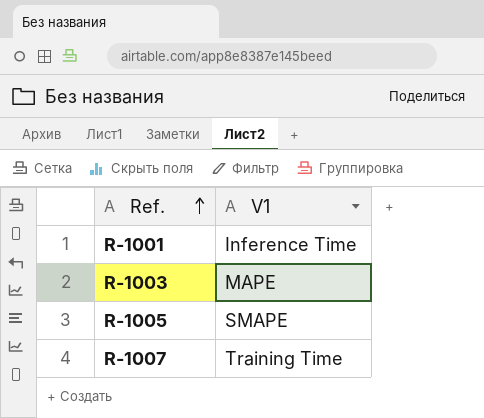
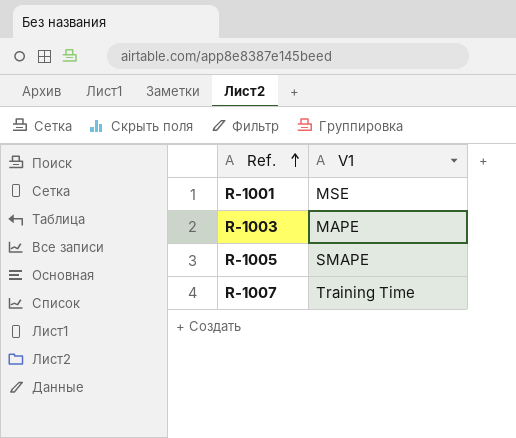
R-1001 | V1: Inference Time -> MSE

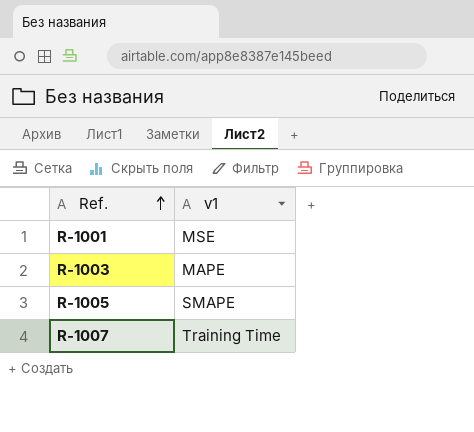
column name: V1 -> v1

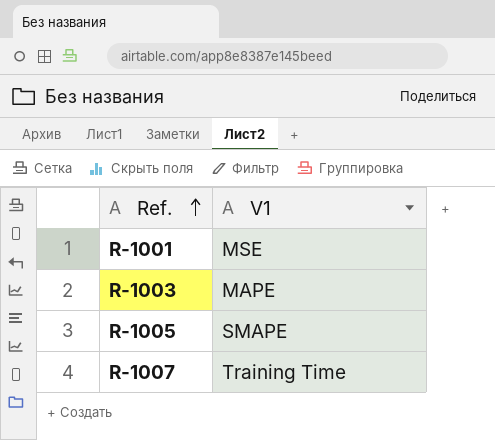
column name: v1 -> V1

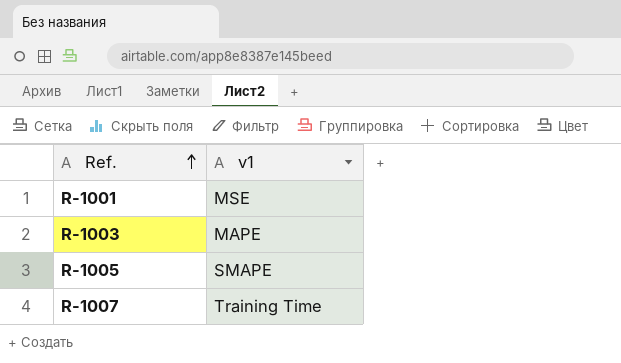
column name: V1 -> v1

